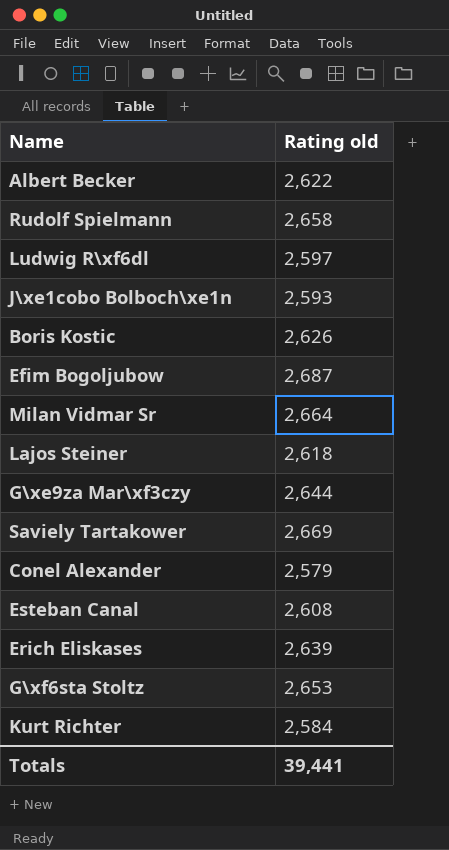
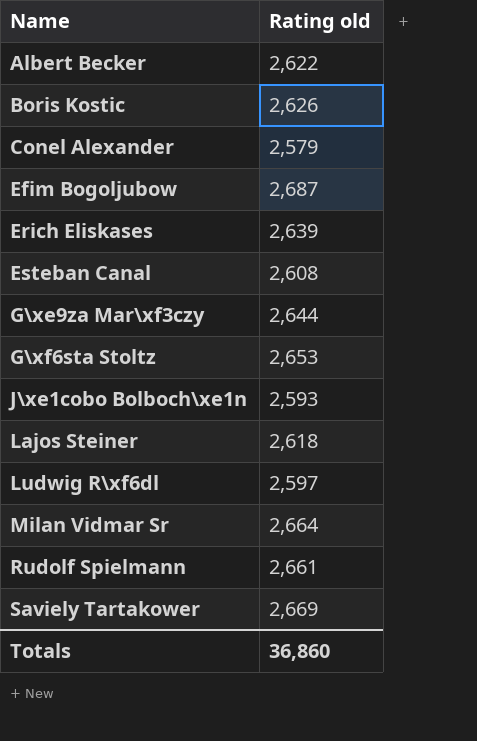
row order: none -> Name ascending
row Kurt Richter: 2,584 -> none
Rudolf Spielmann | Rating old: 2,658 -> 2,661
Totals | Rating old: 39,441 -> 36,860

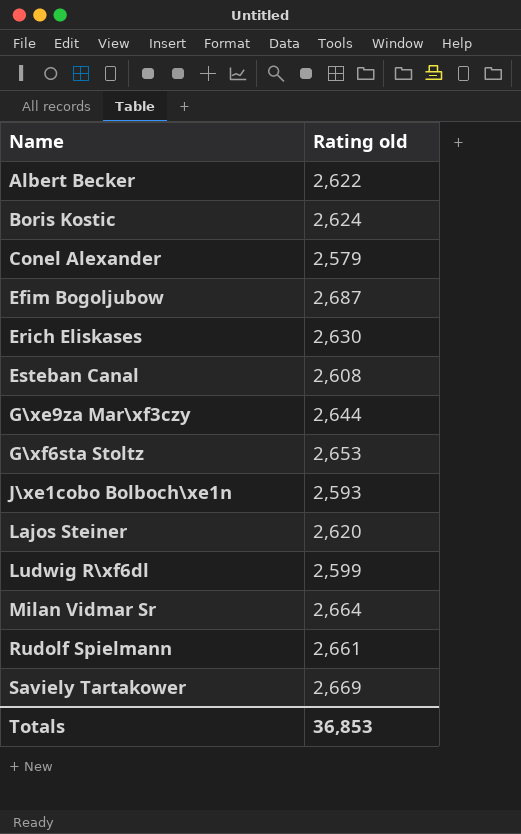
Boris Kostic | Rating old: 2,626 -> 2,624
Erich Eliskases | Rating old: 2,639 -> 2,630
Lajos Steiner | Rating old: 2,618 -> 2,620
Ludwig R\xf6dl | Rating old: 2,597 -> 2,599
Totals | Rating old: 36,860 -> 36,853

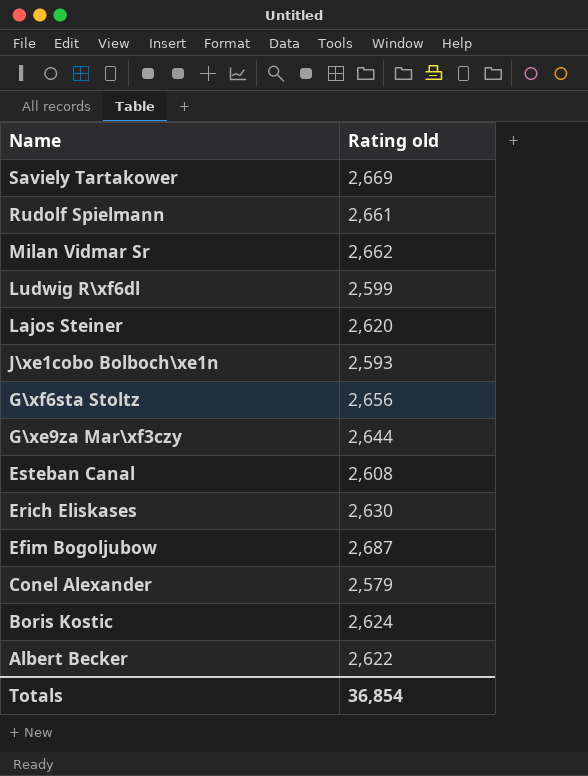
row order: Name ascending -> Name descending
Milan Vidmar Sr | Rating old: 2,664 -> 2,662
G\xf6sta Stoltz | Rating old: 2,653 -> 2,656
Totals | Rating old: 36,853 -> 36,854

